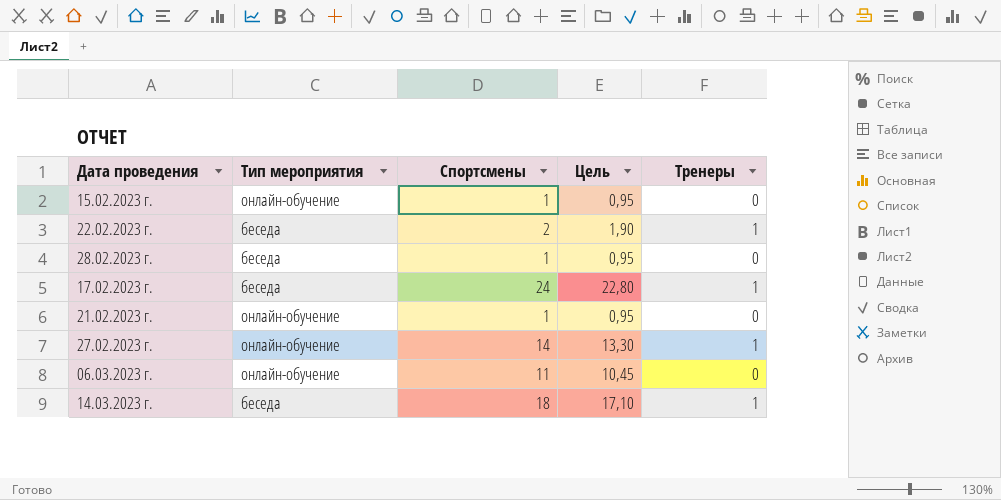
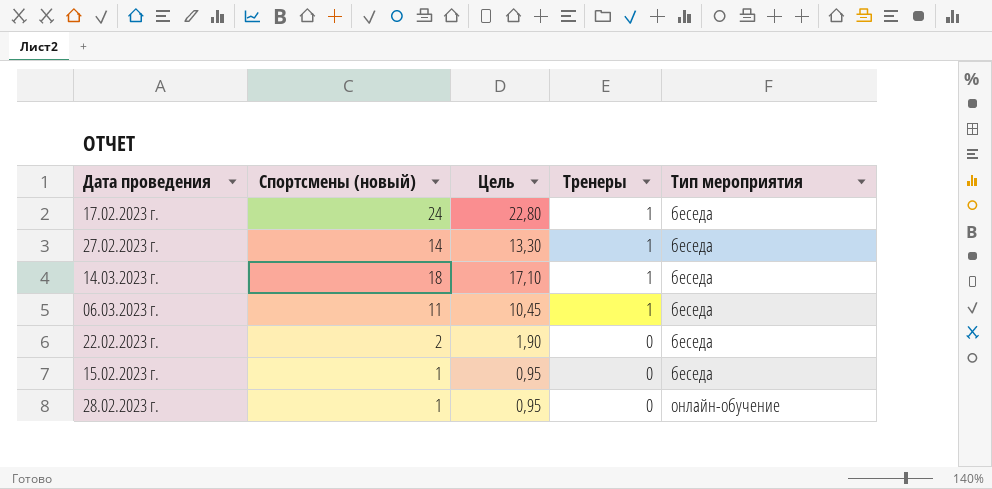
row order: none -> Тренеры descending
column name: Спортсмены -> Спортсмены (новый)
column Тип мероприятия | position: 2 -> 5
row 21.02.2023 г.: онлайн-обучение | 1 | 0,95 | 0 -> none
27.02.2023 г. | Тип мероприятия: онлайн-обучение -> беседа
06.03.2023 г. | Тренеры: 0 -> 1
06.03.2023 г. | Тип мероприятия: онлайн-обучение -> беседа
22.02.2023 г. | Тренеры: 1 -> 0
15.02.2023 г. | Тип мероприятия: онлайн-обучение -> беседа
28.02.2023 г. | Тип мероприятия: беседа -> онлайн-обучение

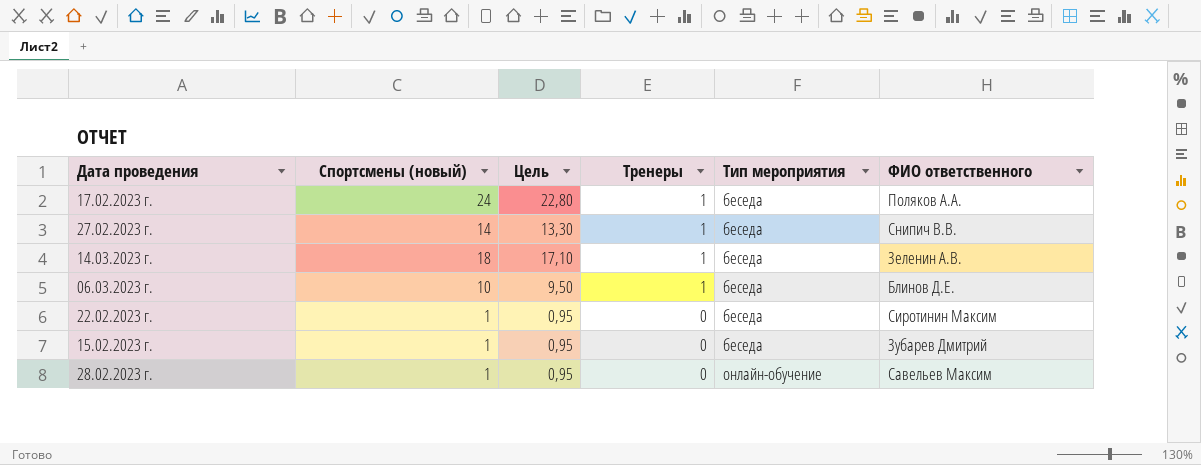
column ФИО ответственного | position: none -> 6
06.03.2023 г. | Спортсмены (новый): 11 -> 10
06.03.2023 г. | Цель: 10,45 -> 9,50
22.02.2023 г. | Спортсмены (новый): 2 -> 1
22.02.2023 г. | Цель: 1,90 -> 0,95

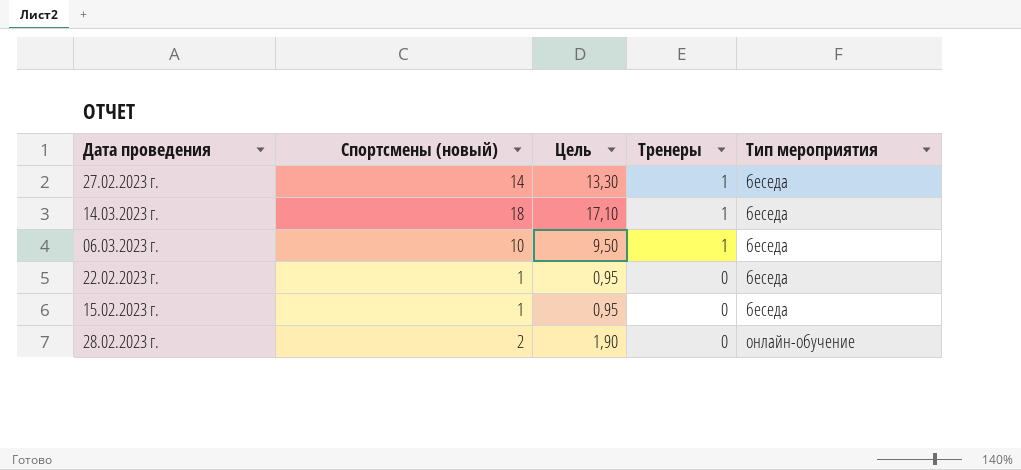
column ФИО ответственного | position: 6 -> none
row 17.02.2023 г.: 24 | 22,80 | 1 | беседа | Поляков А.А. -> none
28.02.2023 г. | Спортсмены (новый): 1 -> 2
28.02.2023 г. | Цель: 0,95 -> 1,90

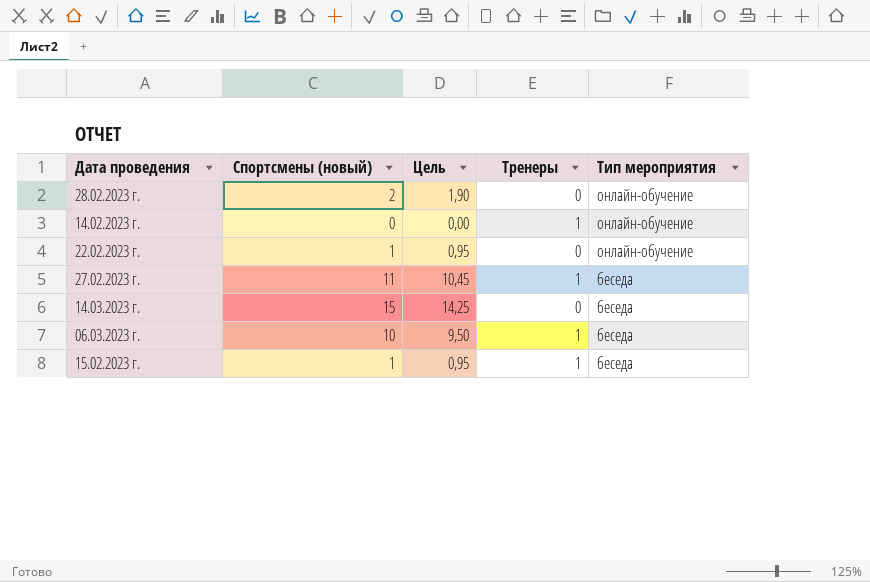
row order: Тренеры descending -> Тип мероприятия descending
row 14.02.2023 г.: none -> 0 | 0,00 | 1 | онлайн-обучение
22.02.2023 г. | Тип мероприятия: беседа -> онлайн-обучение
27.02.2023 г. | Спортсмены (новый): 14 -> 11
27.02.2023 г. | Цель: 13,30 -> 10,45
14.03.2023 г. | Спортсмены (новый): 18 -> 15
14.03.2023 г. | Цель: 17,10 -> 14,25
14.03.2023 г. | Тренеры: 1 -> 0
15.02.2023 г. | Тренеры: 0 -> 1

